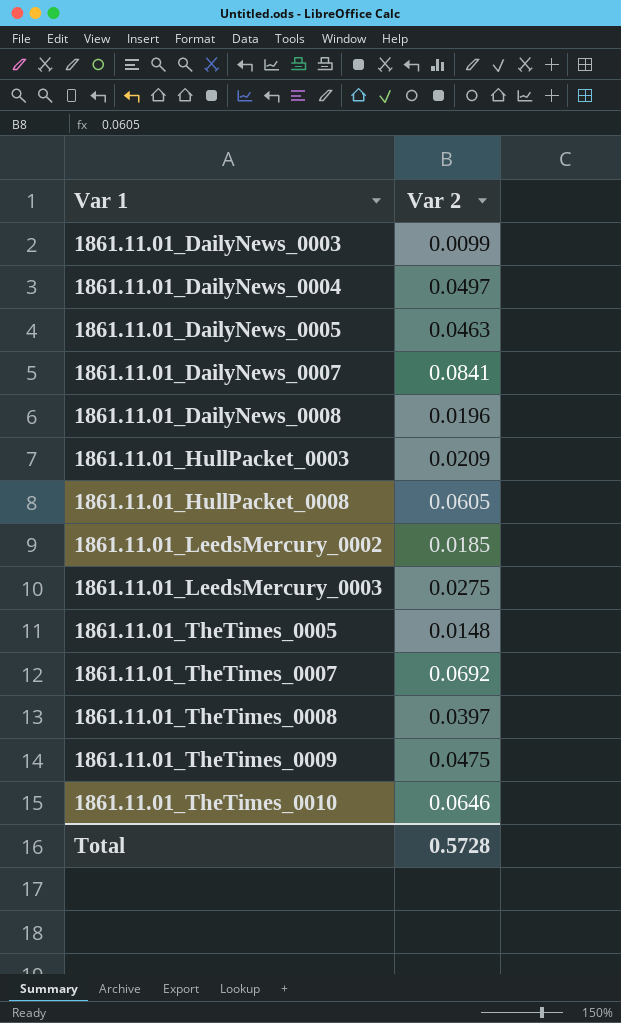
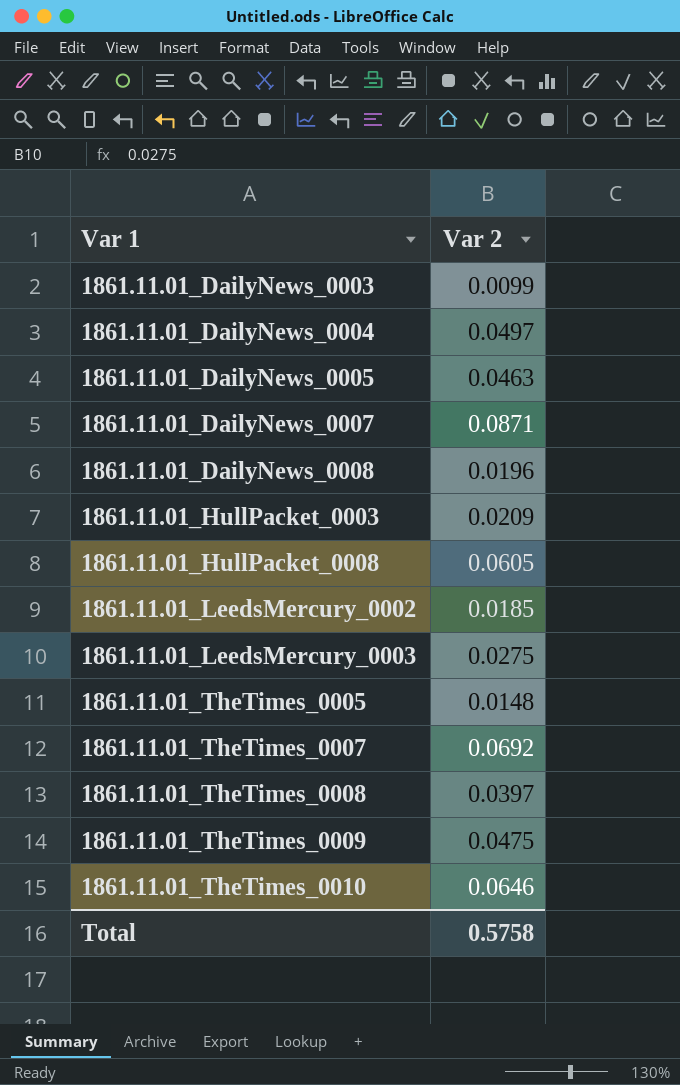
1861.11.01_DailyNews_0007 | Var 2: 0.0841 -> 0.0871
Total | Var 2: 0.5728 -> 0.5758

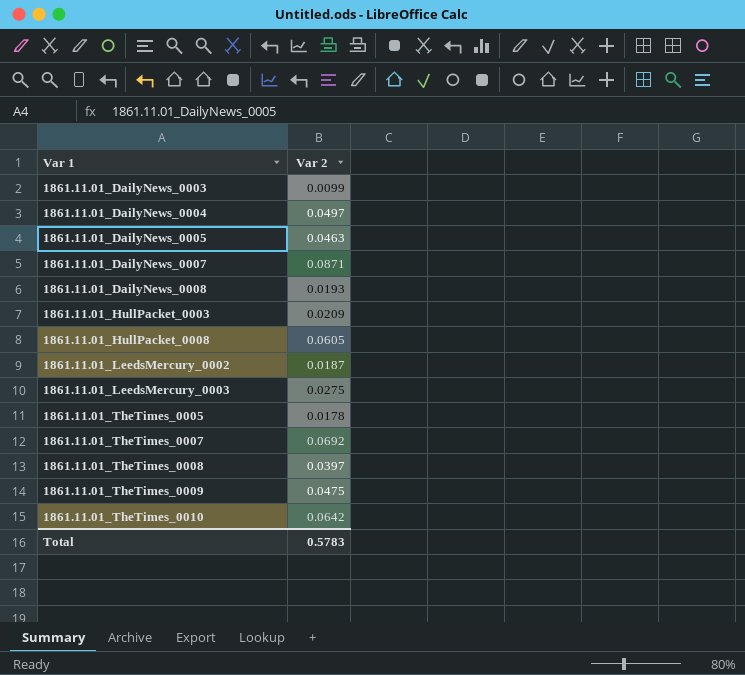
1861.11.01_DailyNews_0008 | Var 2: 0.0196 -> 0.0193
1861.11.01_LeedsMercury_0002 | Var 2: 0.0185 -> 0.0187
1861.11.01_TheTimes_0005 | Var 2: 0.0148 -> 0.0178
1861.11.01_TheTimes_0010 | Var 2: 0.0646 -> 0.0642
Total | Var 2: 0.5758 -> 0.5783

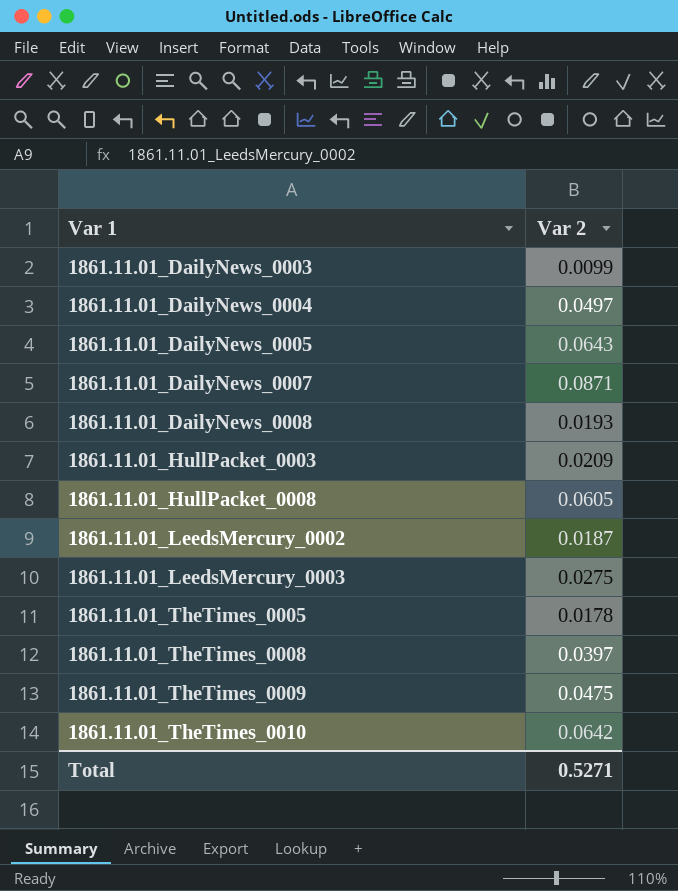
row 1861.11.01_TheTimes_0007: 0.0692 -> none
1861.11.01_DailyNews_0005 | Var 2: 0.0463 -> 0.0643
Total | Var 2: 0.5783 -> 0.5271

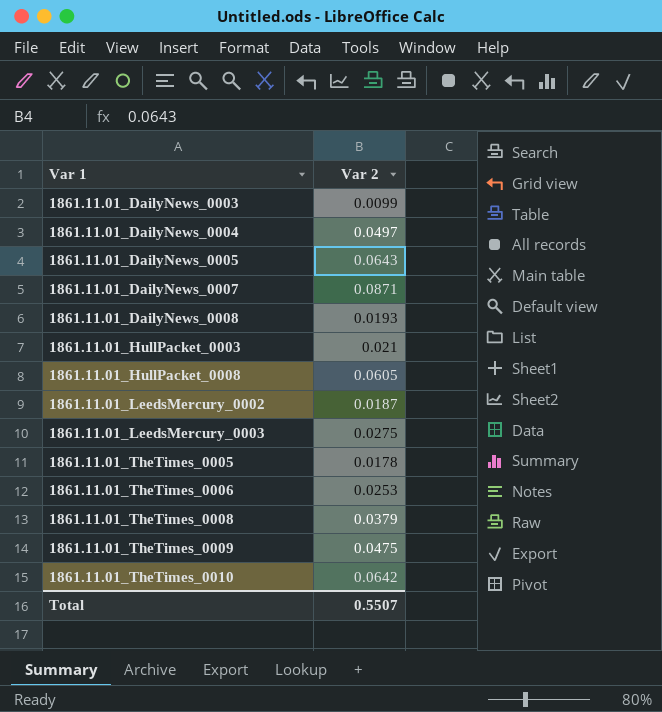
1861.11.01_HullPacket_0003 | Var 2: 0.0209 -> 0.021
row 1861.11.01_TheTimes_0006: none -> 0.0253
1861.11.01_TheTimes_0008 | Var 2: 0.0397 -> 0.0379
Total | Var 2: 0.5271 -> 0.5507

